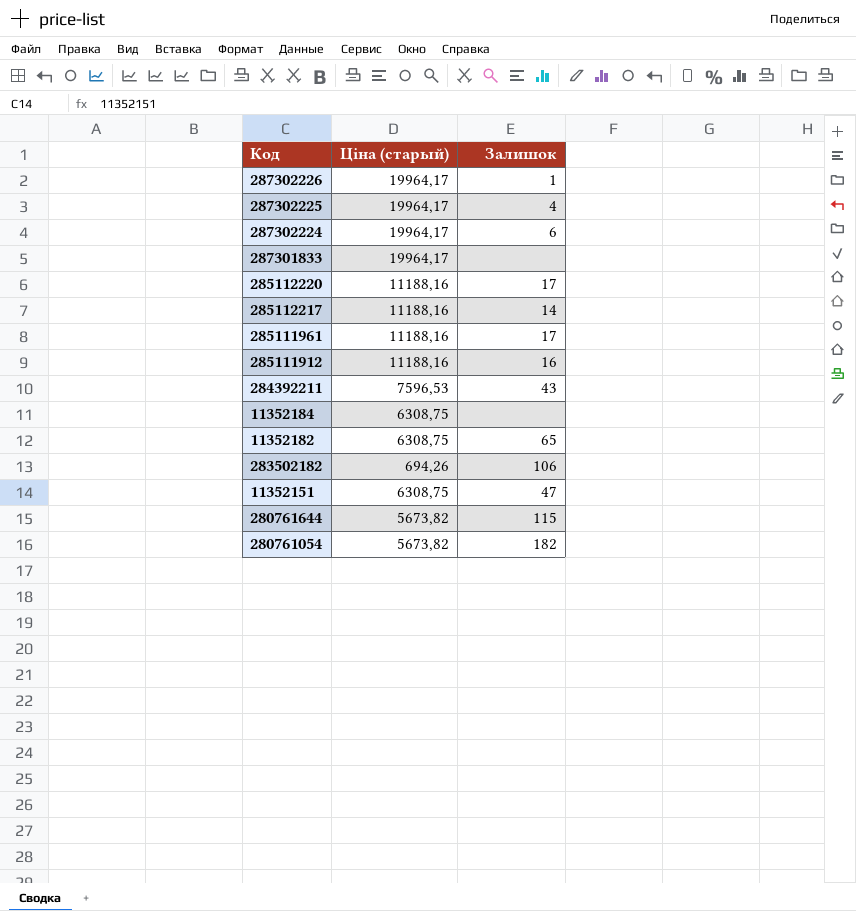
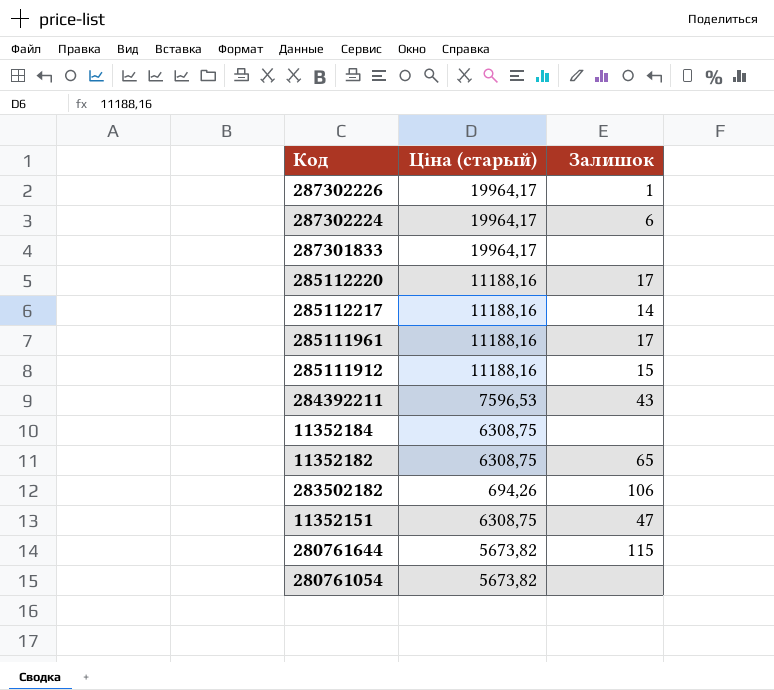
row 287302225: 19964,17 | 4 -> none
285111912 | Залишок: 16 -> 15
280761054 | Залишок: 182 -> none

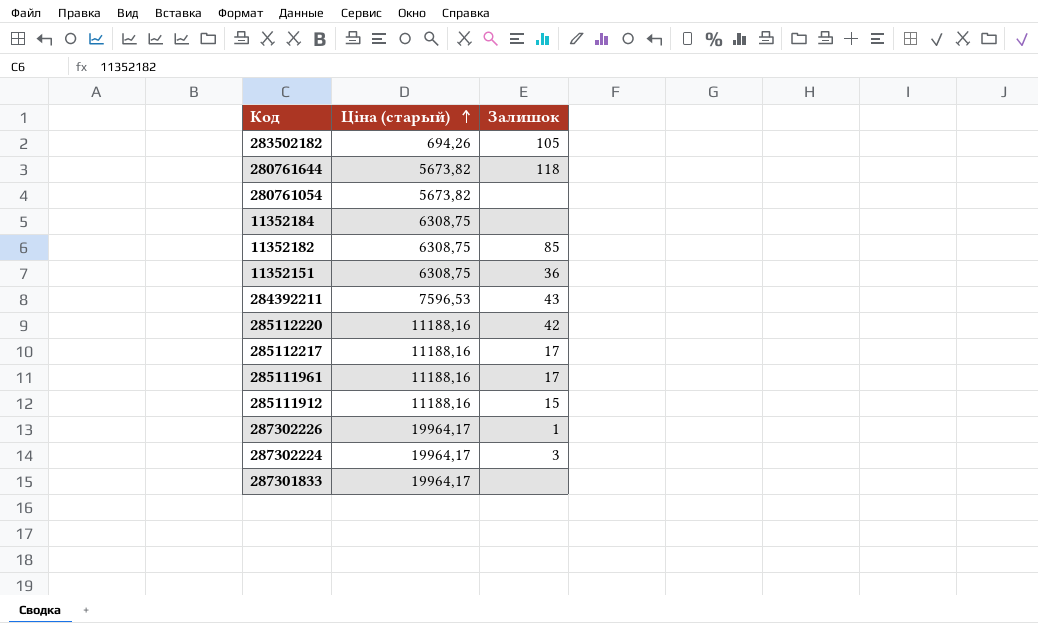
row order: none -> Ціна (старый) ascending
283502182 | Залишок: 106 -> 105
280761644 | Залишок: 115 -> 118
11352182 | Залишок: 65 -> 85
11352151 | Залишок: 47 -> 36
285112220 | Залишок: 17 -> 42
285112217 | Залишок: 14 -> 17
287302224 | Залишок: 6 -> 3

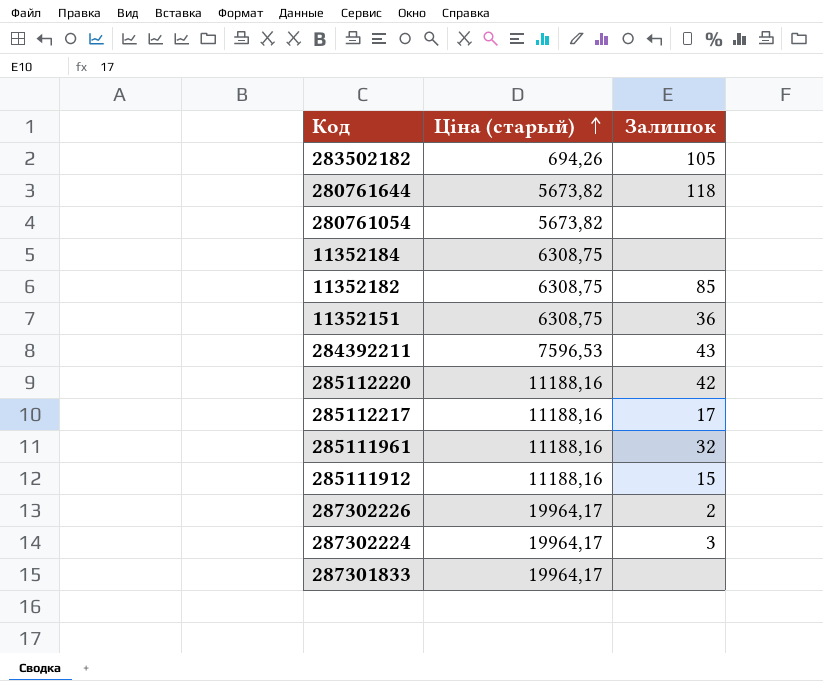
285111961 | Залишок: 17 -> 32
287302226 | Залишок: 1 -> 2

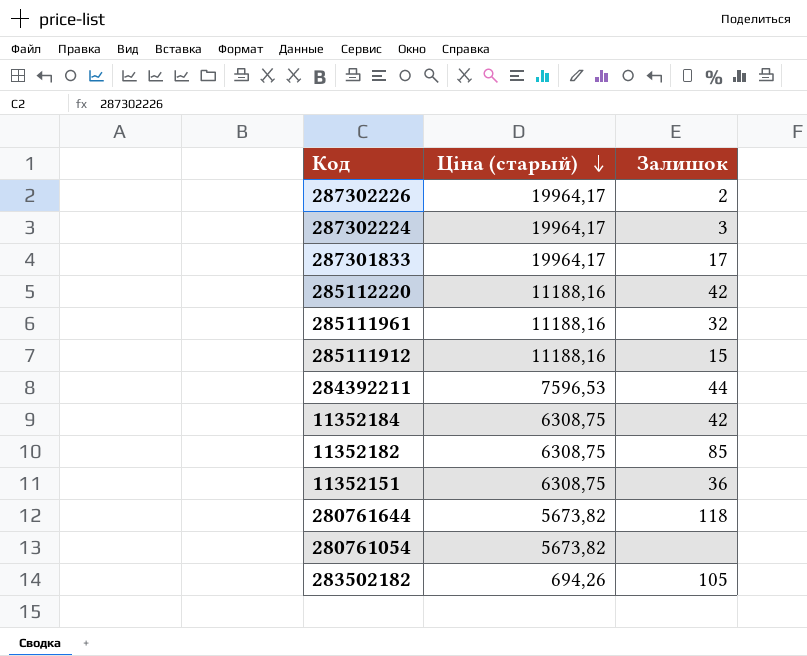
row order: Ціна (старый) ascending -> Ціна (старый) descending
row 285112217: 11188,16 | 17 -> none
287301833 | Залишок: none -> 17
284392211 | Залишок: 43 -> 44
11352184 | Залишок: none -> 42

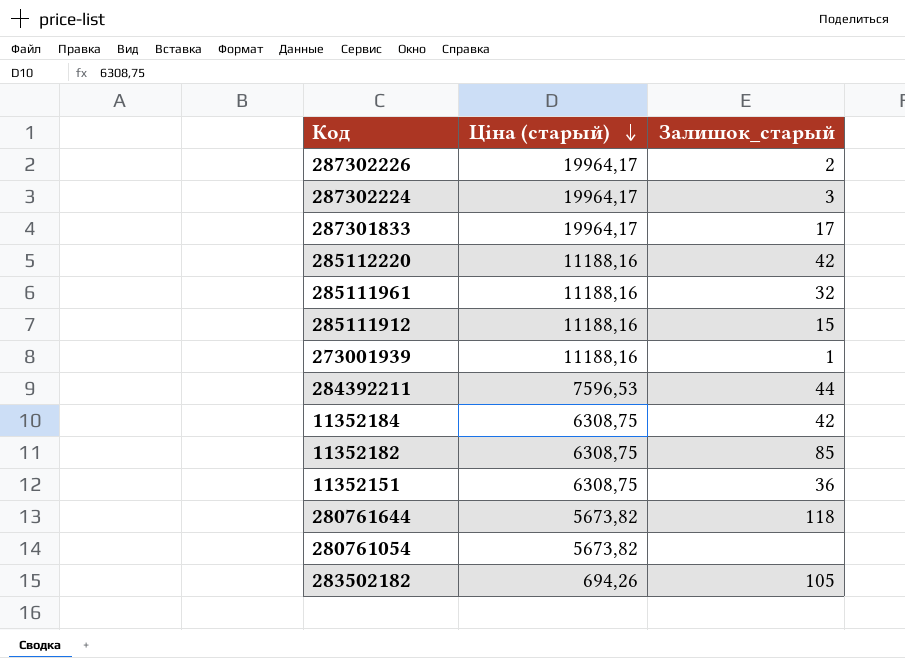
column name: Залишок -> Залишок_старый
row 273001939: none -> 11188,16 | 1

